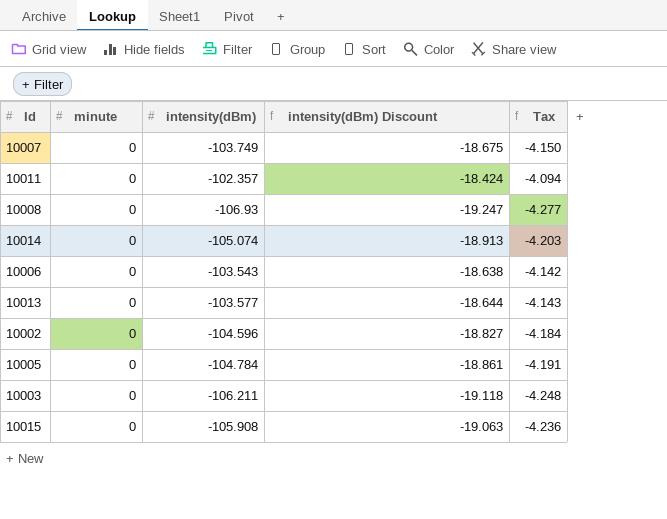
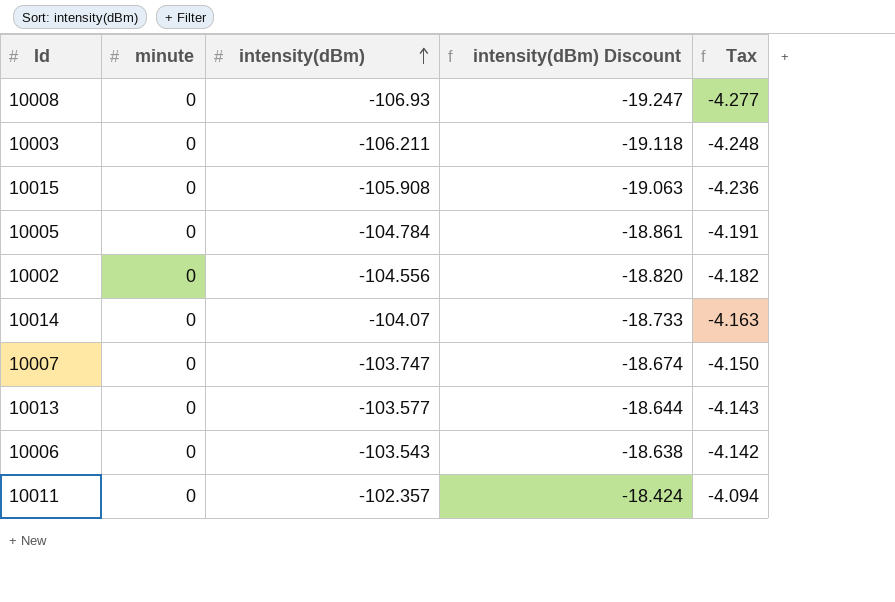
row order: none -> intensity(dBm) ascending
10002 | intensity(dBm): -104.596 -> -104.556
10002 | intensity(dBm) Discount: -18.827 -> -18.820
10002 | Tax: -4.184 -> -4.182
10014 | intensity(dBm): -105.074 -> -104.07
10014 | intensity(dBm) Discount: -18.913 -> -18.733
10014 | Tax: -4.203 -> -4.163
10007 | intensity(dBm): -103.749 -> -103.747
10007 | intensity(dBm) Discount: -18.675 -> -18.674

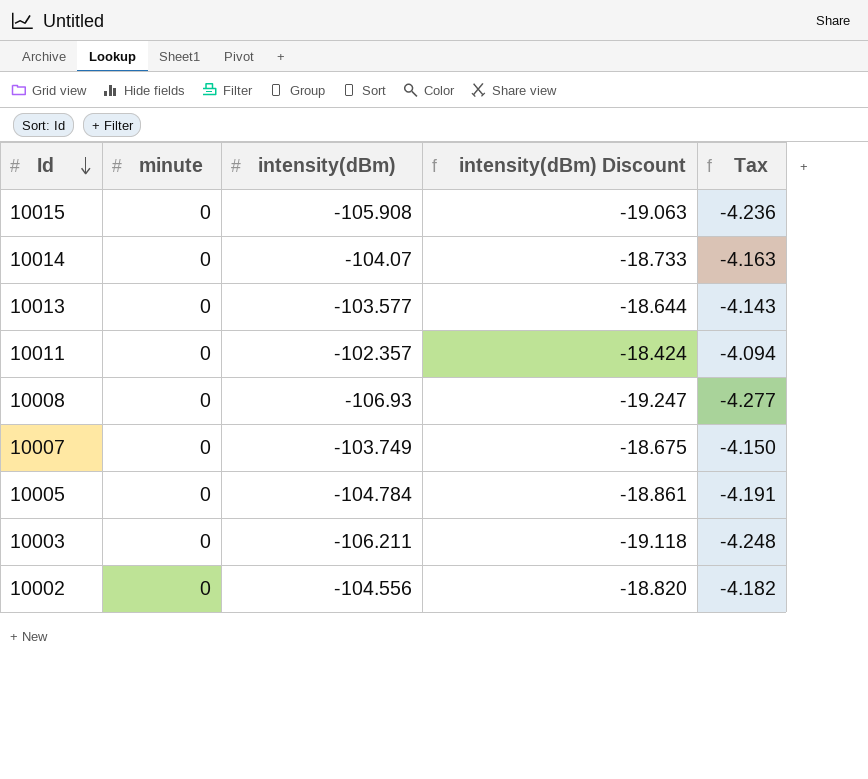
row order: intensity(dBm) ascending -> Id descending
row 10006: 0 | -103.543 | -18.638 | -4.142 -> none
10007 | intensity(dBm): -103.747 -> -103.749
10007 | intensity(dBm) Discount: -18.674 -> -18.675

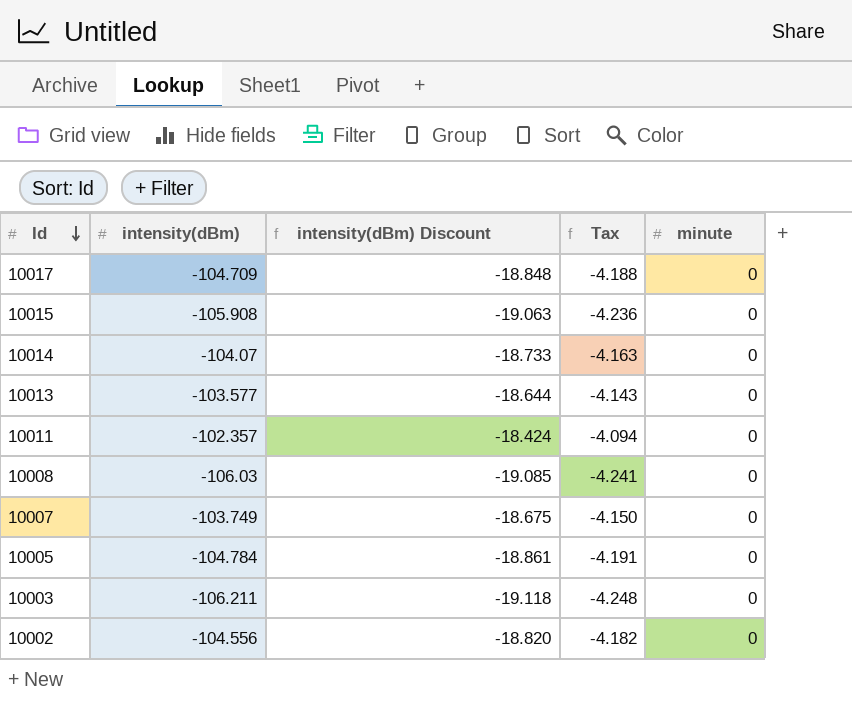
column minute | position: 2 -> 5
row 10017: none -> -104.709 | -18.848 | -4.188 | 0
10008 | intensity(dBm): -106.93 -> -106.03
10008 | intensity(dBm) Discount: -19.247 -> -19.085
10008 | Tax: -4.277 -> -4.241

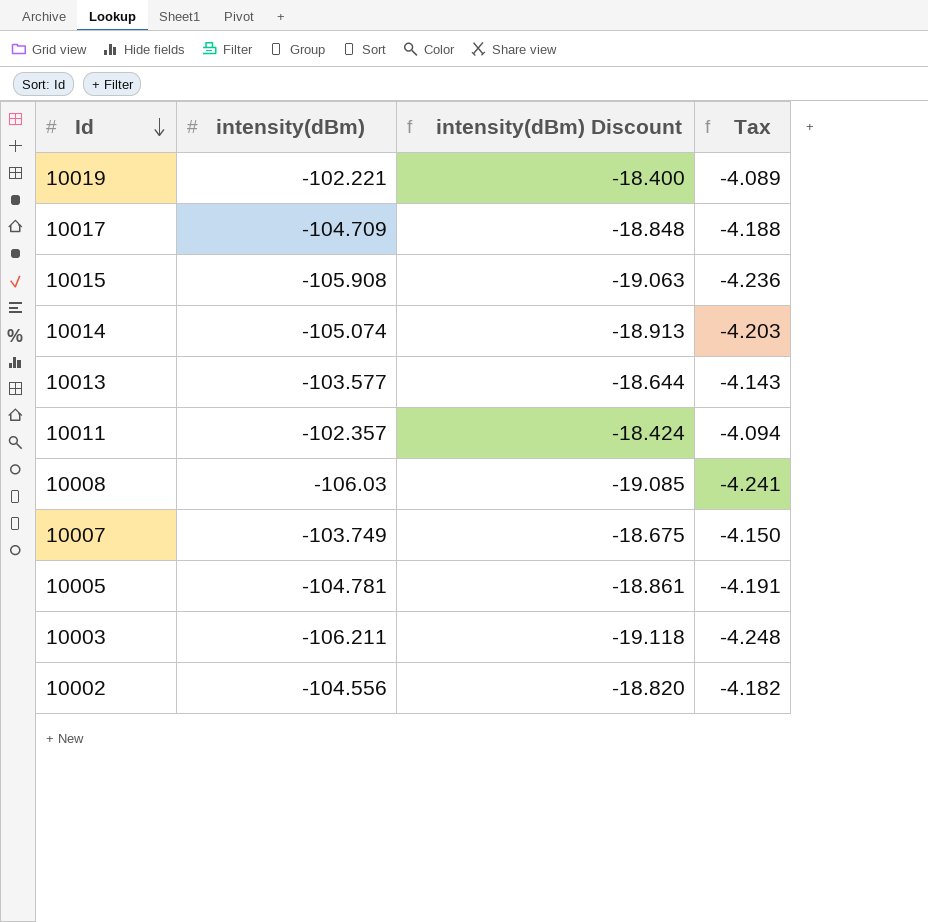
column minute | position: 5 -> none
row 10019: none -> -102.221 | -18.400 | -4.089
10014 | intensity(dBm): -104.07 -> -105.074
10014 | intensity(dBm) Discount: -18.733 -> -18.913
10014 | Tax: -4.163 -> -4.203
10005 | intensity(dBm): -104.784 -> -104.781

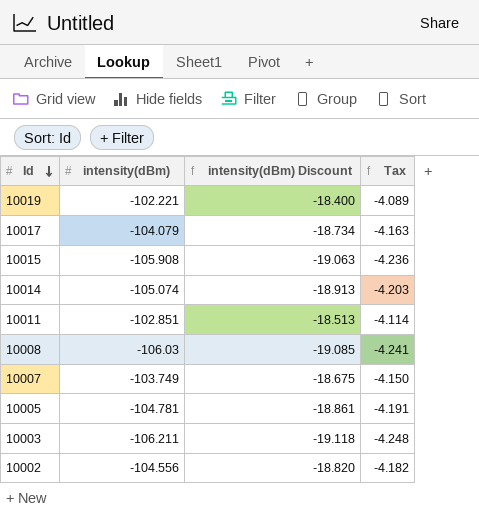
row 10013: -103.577 | -18.644 | -4.143 -> none
10017 | intensity(dBm): -104.709 -> -104.079
10017 | intensity(dBm) Discount: -18.848 -> -18.734
10017 | Tax: -4.188 -> -4.163
10011 | intensity(dBm): -102.357 -> -102.851
10011 | intensity(dBm) Discount: -18.424 -> -18.513
10011 | Tax: -4.094 -> -4.114

